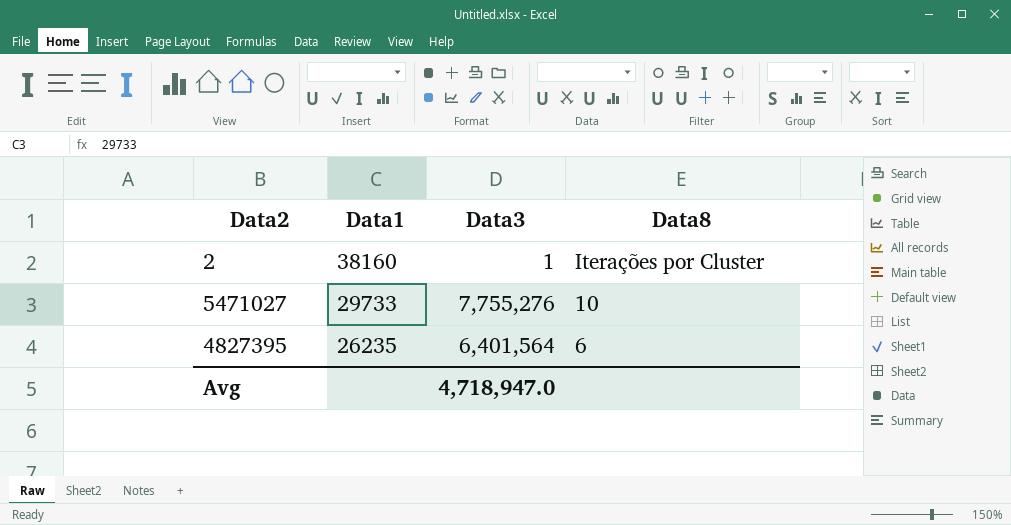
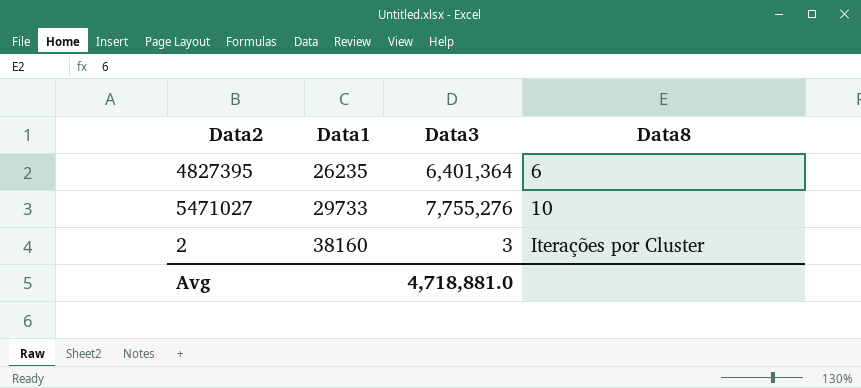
row order: Data1 descending -> Data1 ascending
4827395 | Data3: 6,401,564 -> 6,401,364
2 | Data3: 1 -> 3
Avg | Data3: 4,718,947.0 -> 4,718,881.0

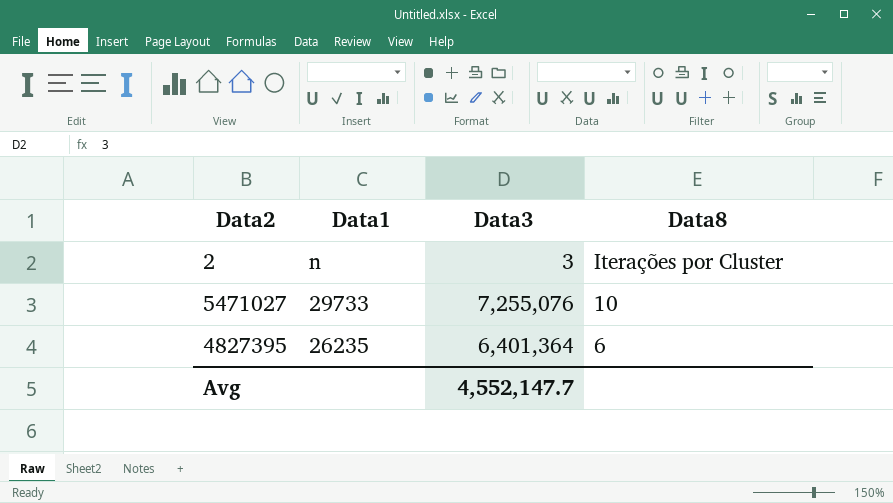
row order: Data1 ascending -> Data1 descending
2 | Data1: 38160 -> n
5471027 | Data3: 7,755,276 -> 7,255,076
Avg | Data3: 4,718,881.0 -> 4,552,147.7

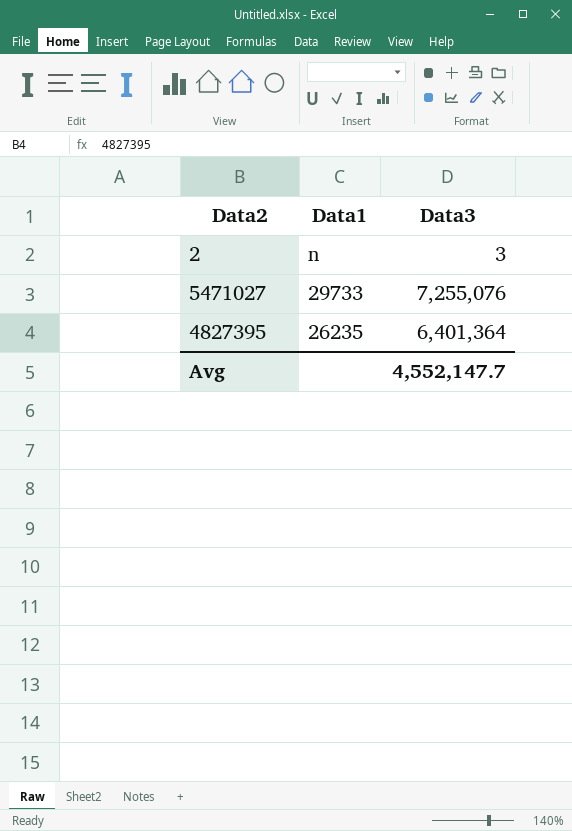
column Data8 | position: 4 -> none

